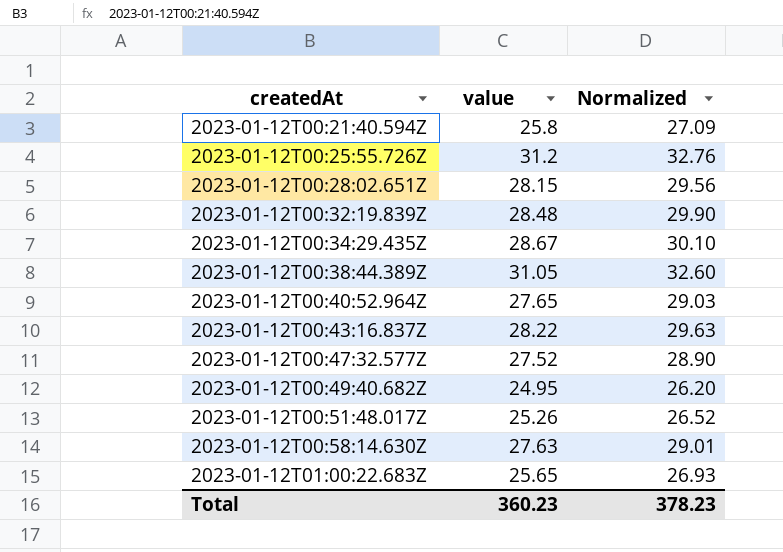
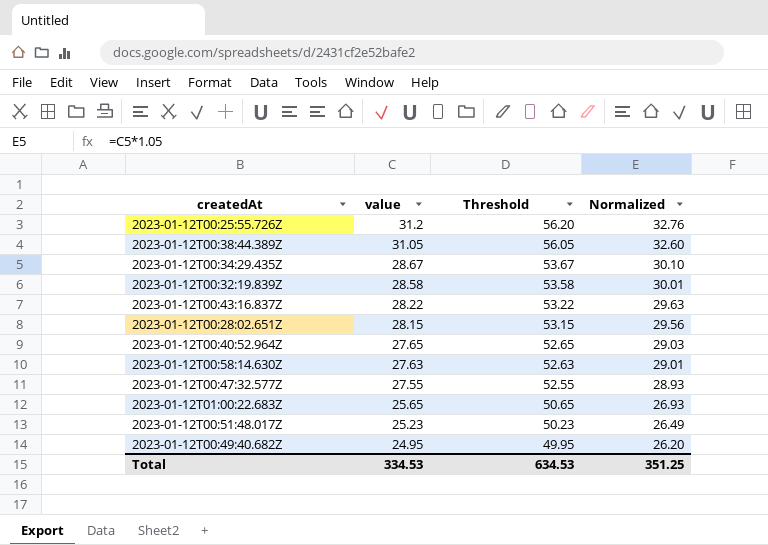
row order: createdAt ascending -> value descending
column Threshold | formula: none -> [value] + 25
row 2023-01-12T00:21:40.594Z: 25.8 | 27.09 -> none
2023-01-12T00:32:19.839Z | value: 28.48 -> 28.58
2023-01-12T00:32:19.839Z | Normalized: 29.90 -> 30.01
2023-01-12T00:47:32.577Z | value: 27.52 -> 27.55
2023-01-12T00:47:32.577Z | Normalized: 28.90 -> 28.93
2023-01-12T00:51:48.017Z | value: 25.26 -> 25.23
2023-01-12T00:51:48.017Z | Normalized: 26.52 -> 26.49
Total | value: 360.23 -> 334.53
Total | Normalized: 378.23 -> 351.25

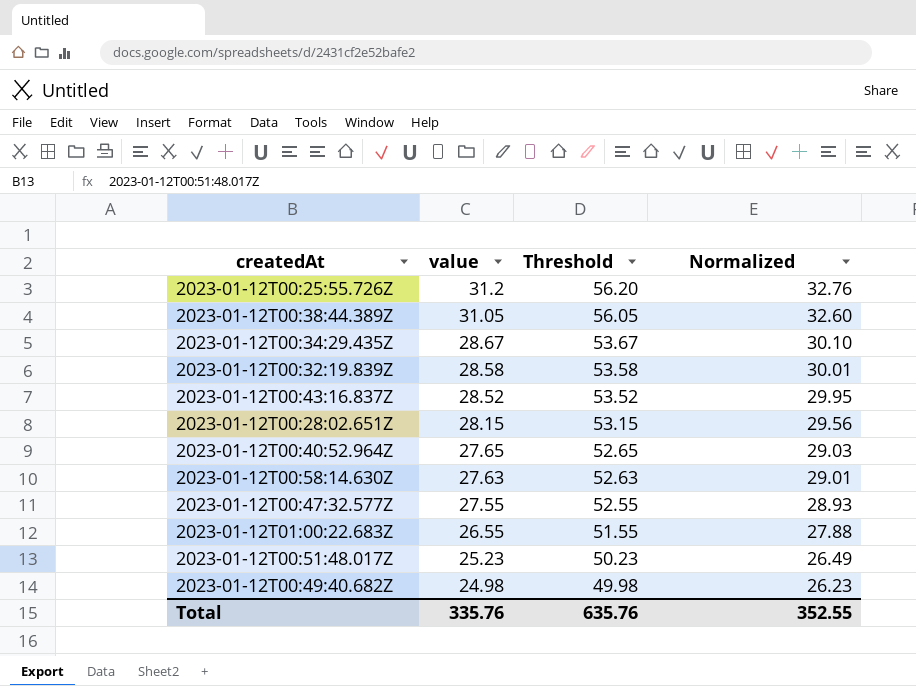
2023-01-12T00:43:16.837Z | value: 28.22 -> 28.52
2023-01-12T00:43:16.837Z | Threshold: 53.22 -> 53.52
2023-01-12T00:43:16.837Z | Normalized: 29.63 -> 29.95
2023-01-12T01:00:22.683Z | value: 25.65 -> 26.55
2023-01-12T01:00:22.683Z | Threshold: 50.65 -> 51.55
2023-01-12T01:00:22.683Z | Normalized: 26.93 -> 27.88
2023-01-12T00:49:40.682Z | value: 24.95 -> 24.98
2023-01-12T00:49:40.682Z | Threshold: 49.95 -> 49.98
2023-01-12T00:49:40.682Z | Normalized: 26.20 -> 26.23
Total | value: 334.53 -> 335.76
Total | Threshold: 634.53 -> 635.76
Total | Normalized: 351.25 -> 352.55

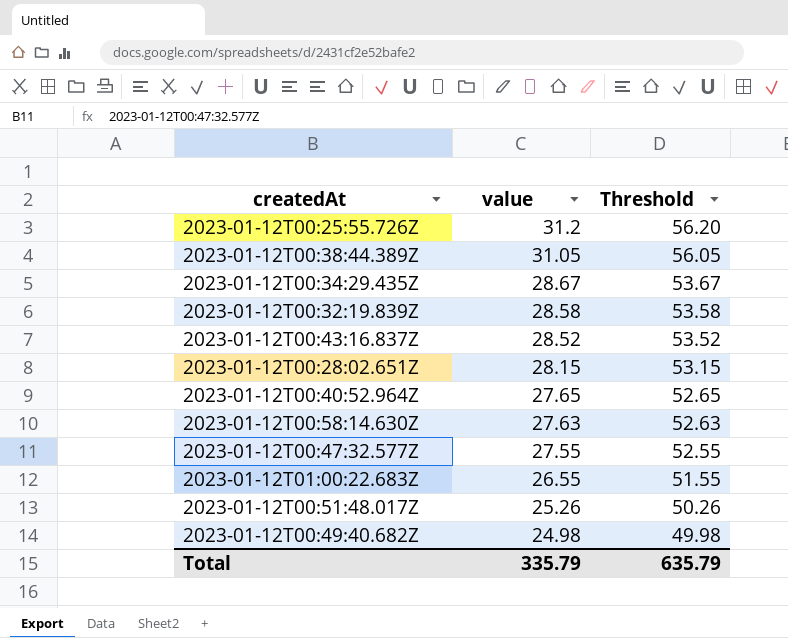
column Normalized | formula: [value] * 1.05 -> none
2023-01-12T00:51:48.017Z | value: 25.23 -> 25.26
2023-01-12T00:51:48.017Z | Threshold: 50.23 -> 50.26
Total | value: 335.76 -> 335.79
Total | Threshold: 635.76 -> 635.79

